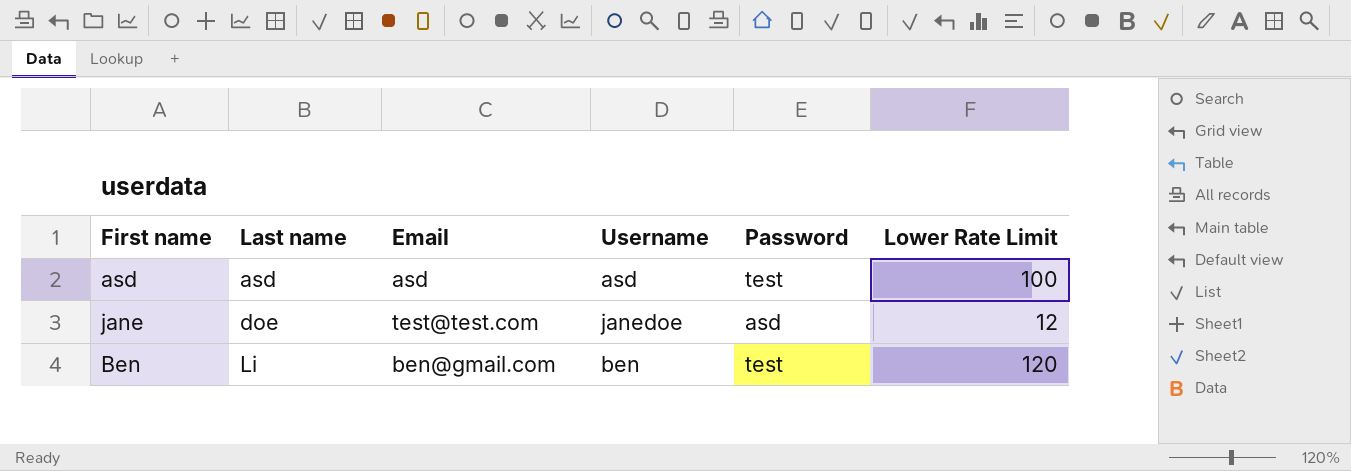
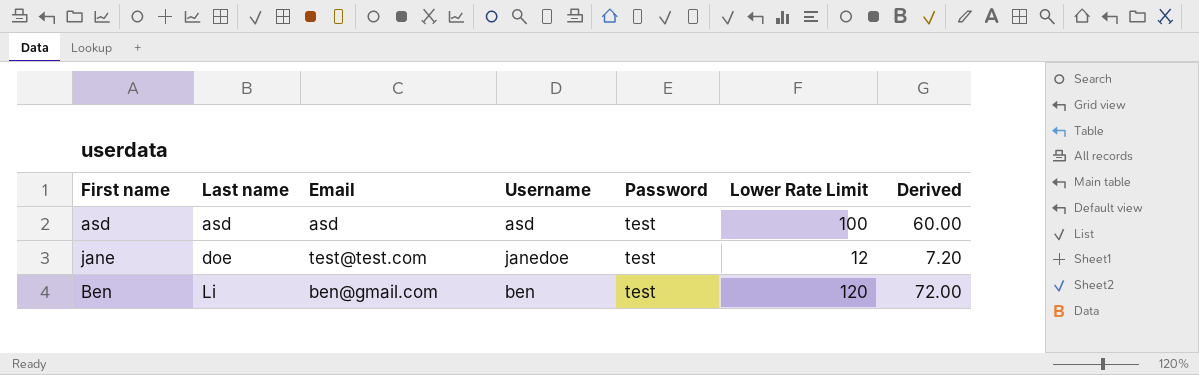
column Derived | formula: none -> [Lower Rate Limit] * 0.6
jane | Password: asd -> test

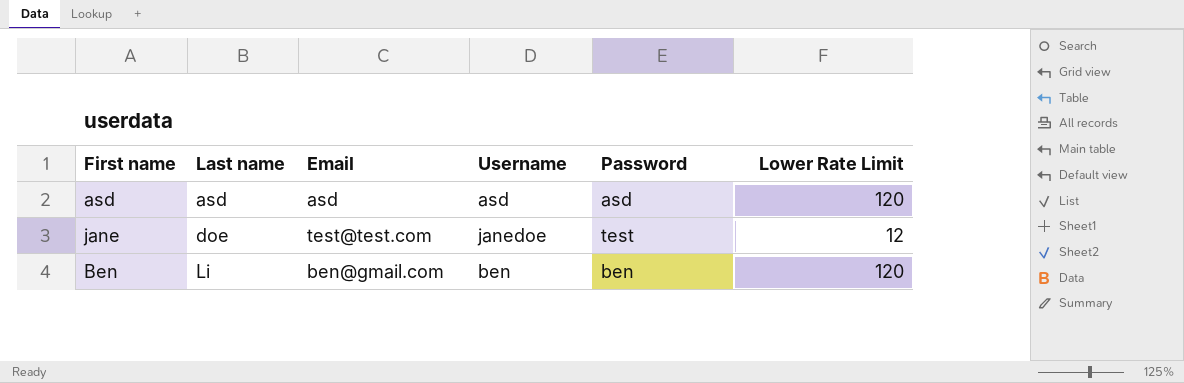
column Derived | formula: [Lower Rate Limit] * 0.6 -> none
asd | Password: test -> asd
asd | Lower Rate Limit: 100 -> 120
Ben | Password: test -> ben

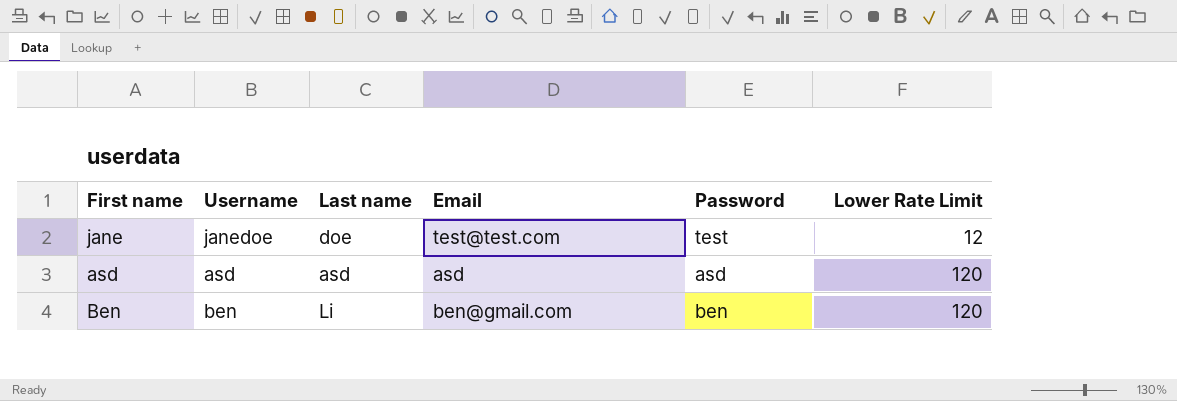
row order: Last name ascending -> Lower Rate Limit ascending
column Username | position: 4 -> 2

